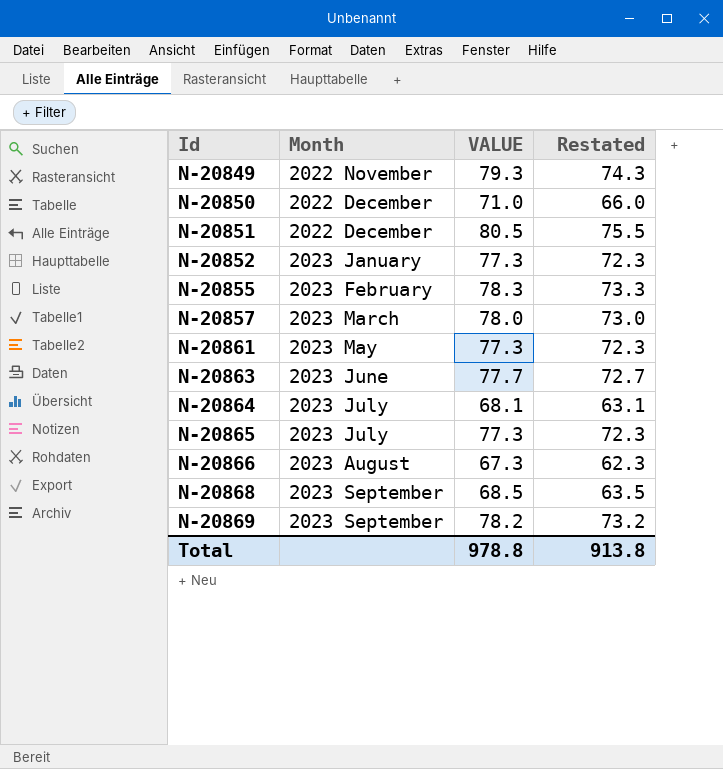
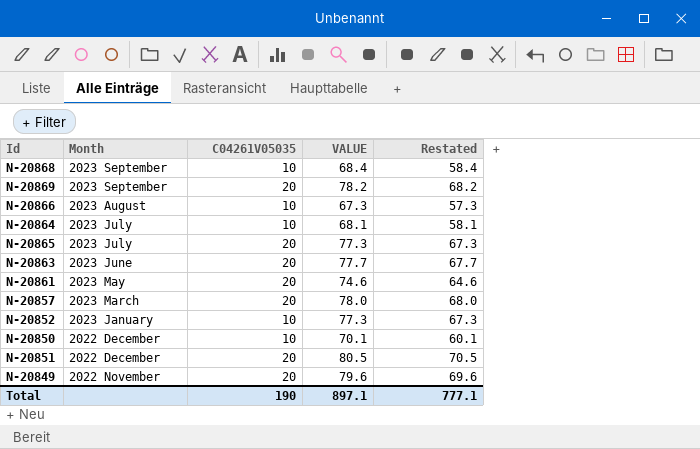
row order: Id ascending -> Month descending
column C04261V05035 | position: none -> 3
column Restated | formula: [VALUE] - 5 -> [VALUE] - 10
row N-20855: 2023 February | 78.3 | 73.3 -> none
N-20868 | VALUE: 68.5 -> 68.4
N-20861 | VALUE: 77.3 -> 74.6
N-20850 | VALUE: 71.0 -> 70.1
N-20849 | VALUE: 79.3 -> 79.6
Total | VALUE: 978.8 -> 897.1
Total | Restated: 913.8 -> 777.1

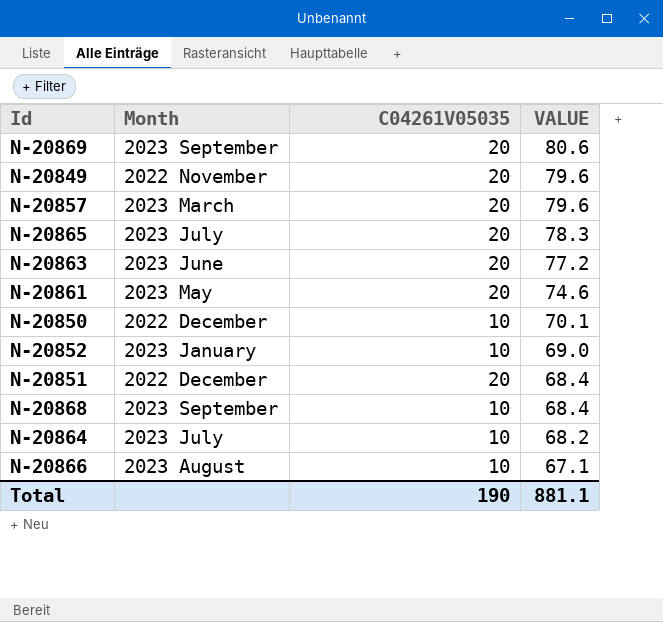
row order: Month descending -> VALUE descending
column Restated | formula: [VALUE] - 10 -> none
N-20869 | VALUE: 78.2 -> 80.6
N-20857 | VALUE: 78.0 -> 79.6
N-20865 | VALUE: 77.3 -> 78.3
N-20863 | VALUE: 77.7 -> 77.2
N-20852 | VALUE: 77.3 -> 69.0
N-20851 | VALUE: 80.5 -> 68.4
N-20864 | VALUE: 68.1 -> 68.2
N-20866 | VALUE: 67.3 -> 67.1
Total | VALUE: 897.1 -> 881.1

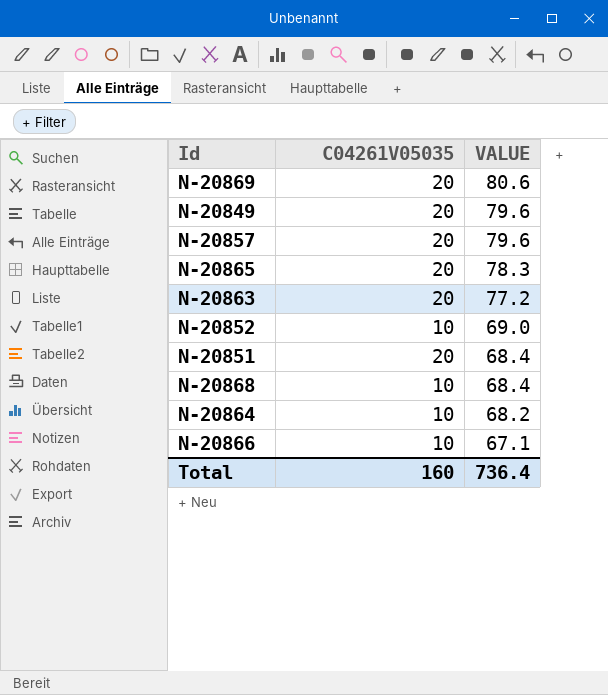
column Month | position: 2 -> none
row N-20861: 2023 May | 20 | 74.6 -> none
row N-20850: 2022 December | 10 | 70.1 -> none
Total | C04261V05035: 190 -> 160
Total | VALUE: 881.1 -> 736.4

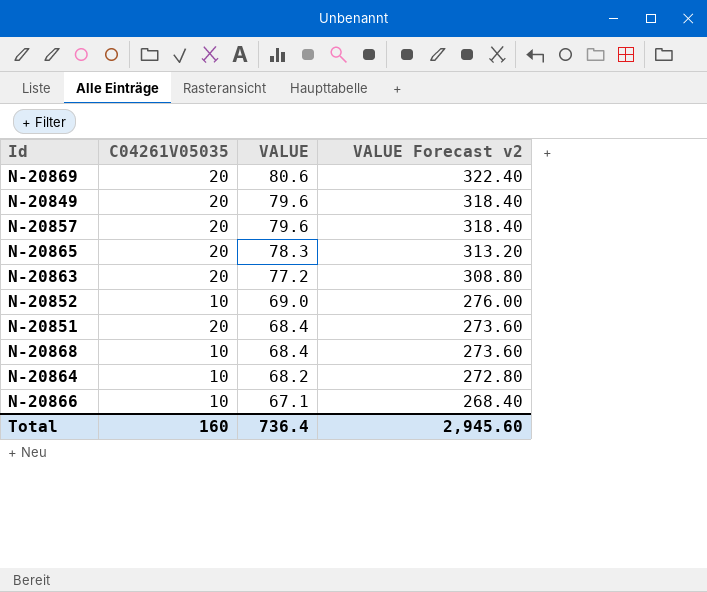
column VALUE Forecast v2 | formula: none -> [VALUE] * 4

